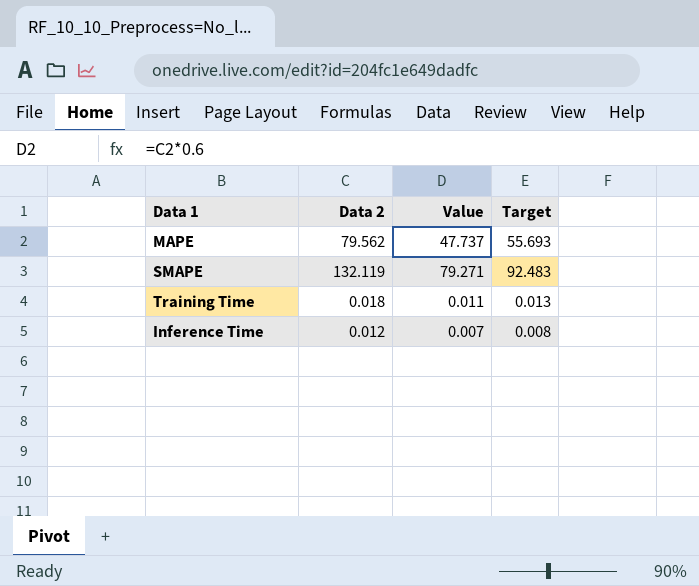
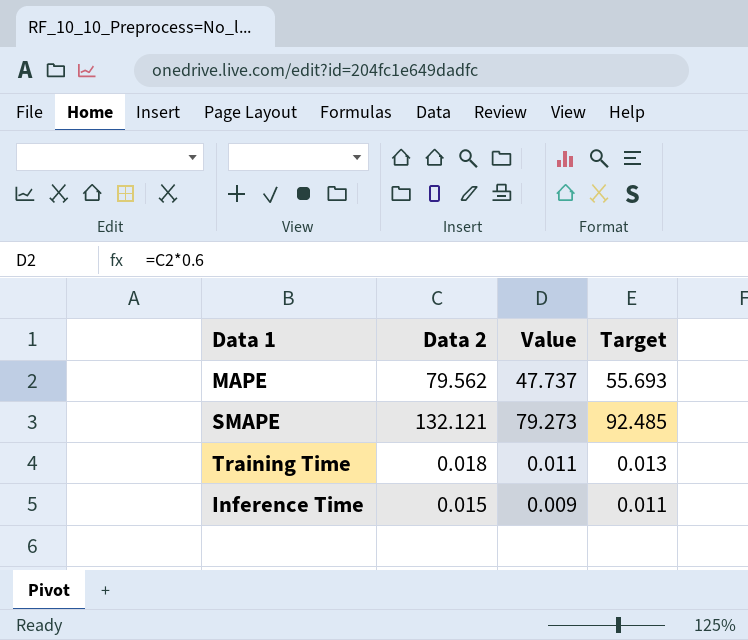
SMAPE | Data 2: 132.119 -> 132.121
SMAPE | Value: 79.271 -> 79.273
SMAPE | Target: 92.483 -> 92.485
Inference Time | Data 2: 0.012 -> 0.015
Inference Time | Value: 0.007 -> 0.009
Inference Time | Target: 0.008 -> 0.011

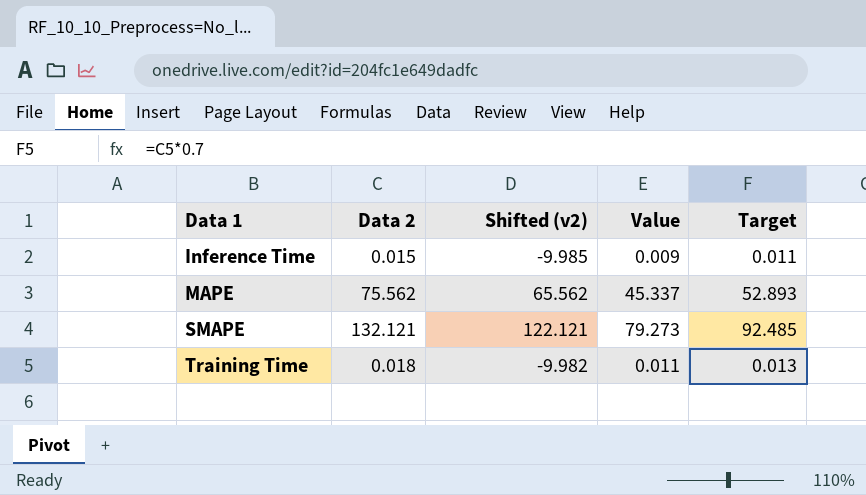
row order: none -> Data 1 ascending
column Shifted (v2) | formula: none -> [Data 2] - 10
MAPE | Data 2: 79.562 -> 75.562
MAPE | Value: 47.737 -> 45.337
MAPE | Target: 55.693 -> 52.893

